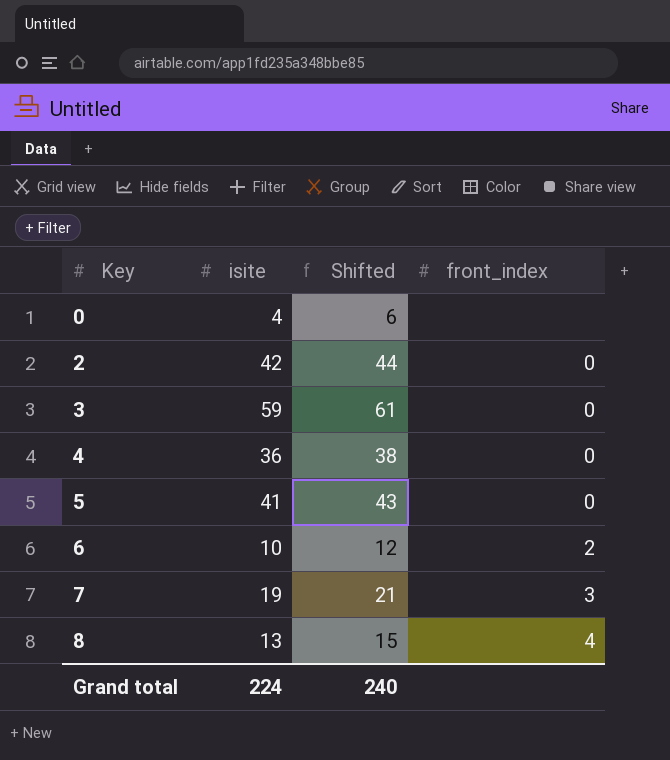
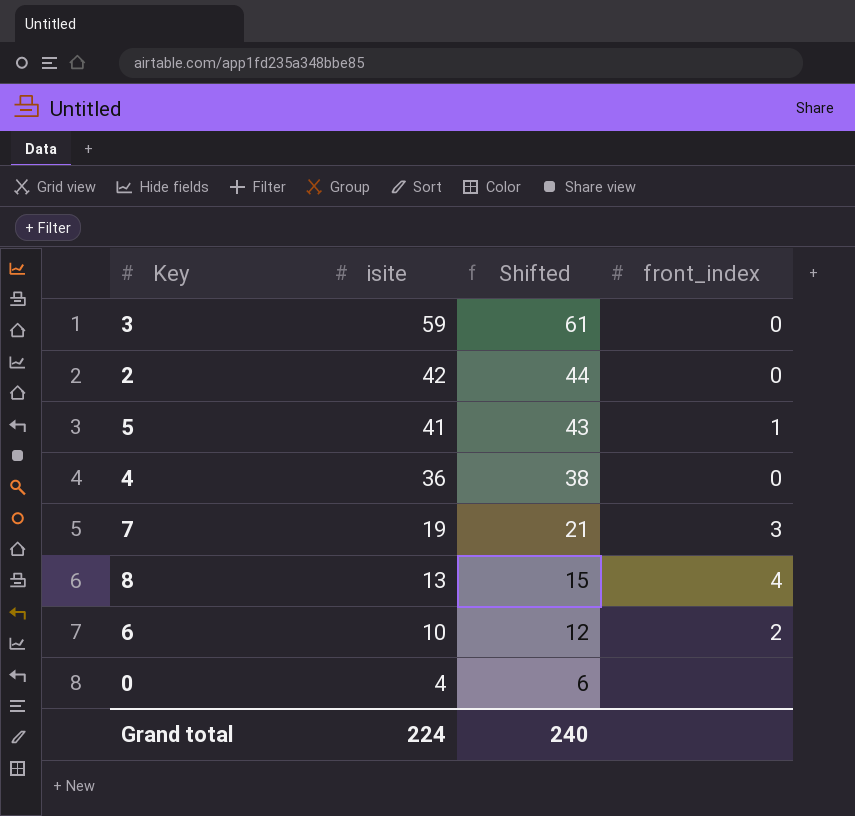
row order: Key ascending -> isite descending
5 | front_index: 0 -> 1

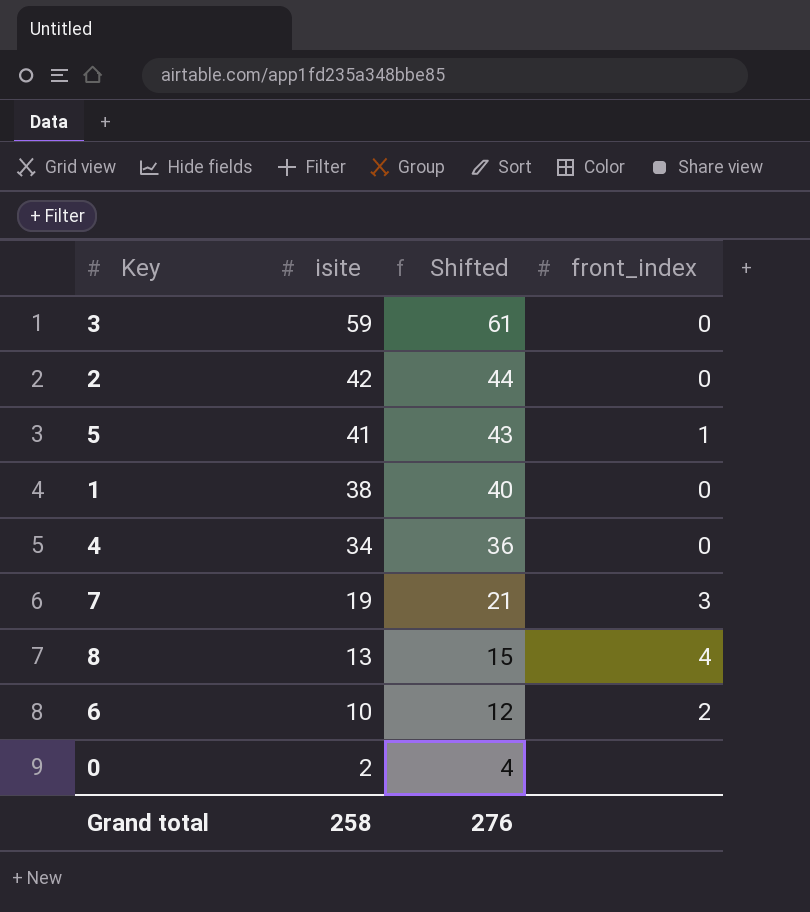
row 1: none -> 38 | 40 | 0
4 | isite: 36 -> 34
4 | Shifted: 38 -> 36
0 | isite: 4 -> 2
0 | Shifted: 6 -> 4
Grand total | isite: 224 -> 258
Grand total | Shifted: 240 -> 276

